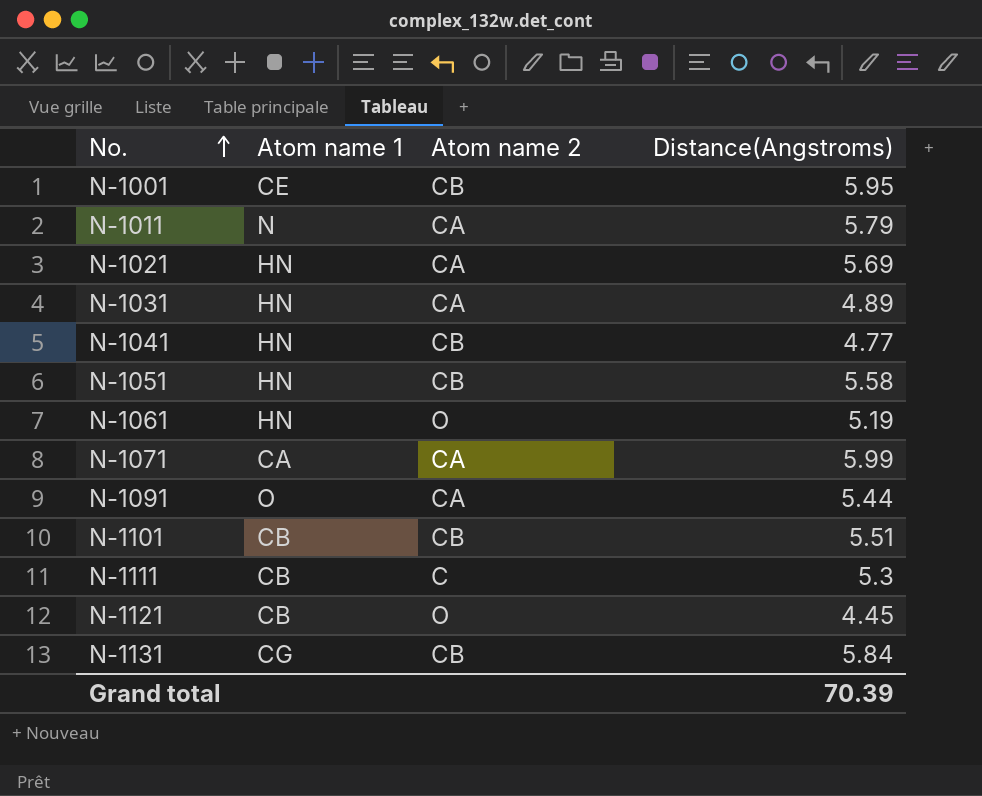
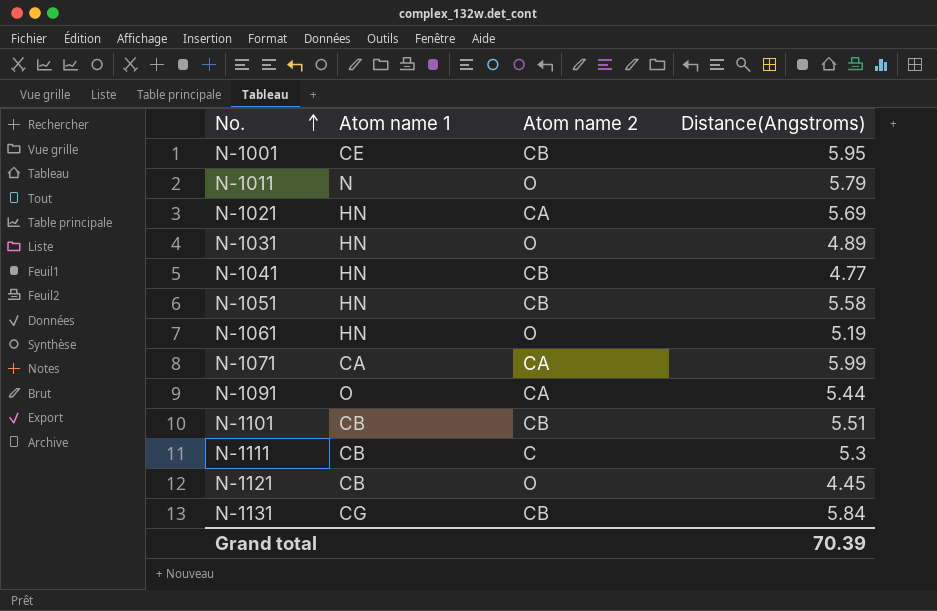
N-1011 | Atom name 2: CA -> O
N-1031 | Atom name 2: CA -> O

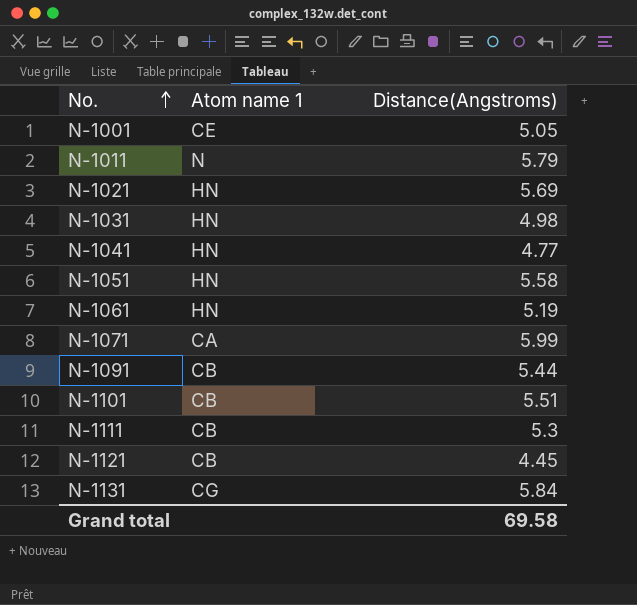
column Atom name 2 | position: 3 -> none
N-1001 | Distance(Angstroms): 5.95 -> 5.05
N-1031 | Distance(Angstroms): 4.89 -> 4.98
N-1091 | Atom name 1: O -> CB
Grand total | Distance(Angstroms): 70.39 -> 69.58

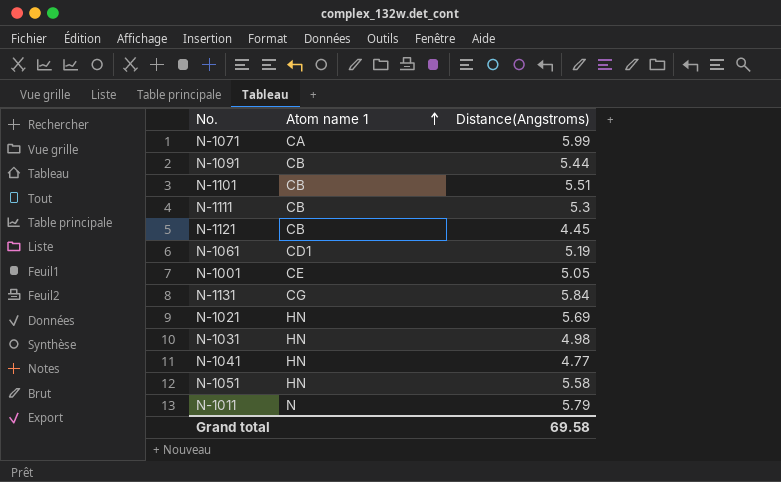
row order: No. ascending -> Atom name 1 ascending
N-1061 | Atom name 1: HN -> CD1

